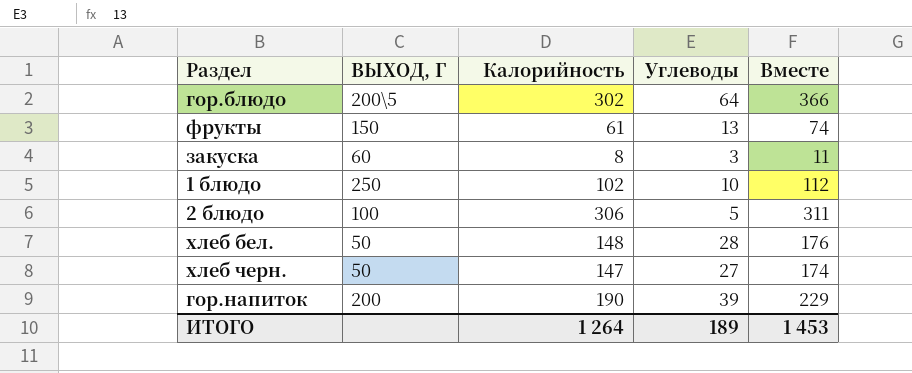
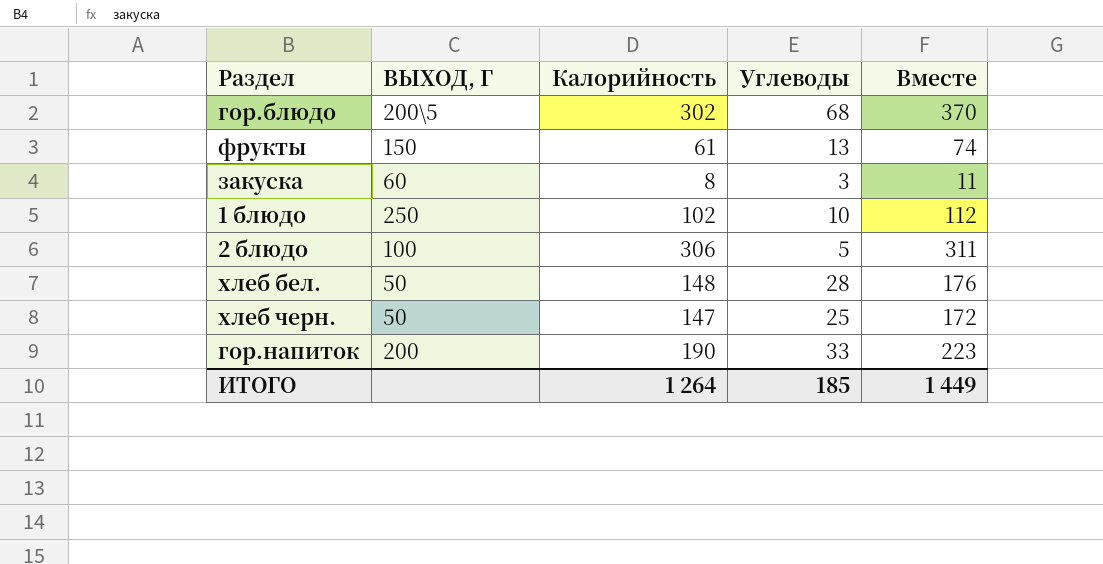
гор.блюдо | Углеводы: 64 -> 68
гор.блюдо | Вместе: 366 -> 370
хлеб черн. | Углеводы: 27 -> 25
хлеб черн. | Вместе: 174 -> 172
гор.напиток | Углеводы: 39 -> 33
гор.напиток | Вместе: 229 -> 223
ИТОГО | Углеводы: 189 -> 185
ИТОГО | Вместе: 1 453 -> 1 449

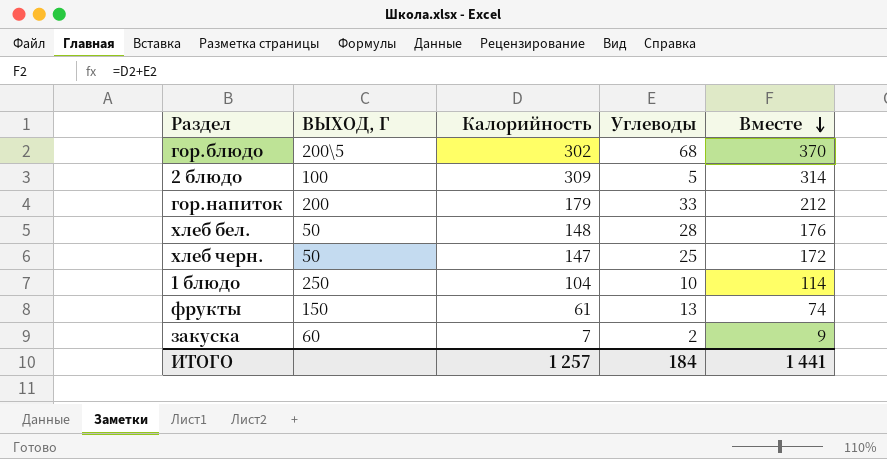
row order: none -> Вместе descending
2 блюдо | Калорийность: 306 -> 309
2 блюдо | Вместе: 311 -> 314
гор.напиток | Калорийность: 190 -> 179
гор.напиток | Вместе: 223 -> 212
1 блюдо | Калорийность: 102 -> 104
1 блюдо | Вместе: 112 -> 114
закуска | Калорийность: 8 -> 7
закуска | Углеводы: 3 -> 2
закуска | Вместе: 11 -> 9
ИТОГО | Калорийность: 1 264 -> 1 257
ИТОГО | Углеводы: 185 -> 184
ИТОГО | Вместе: 1 449 -> 1 441

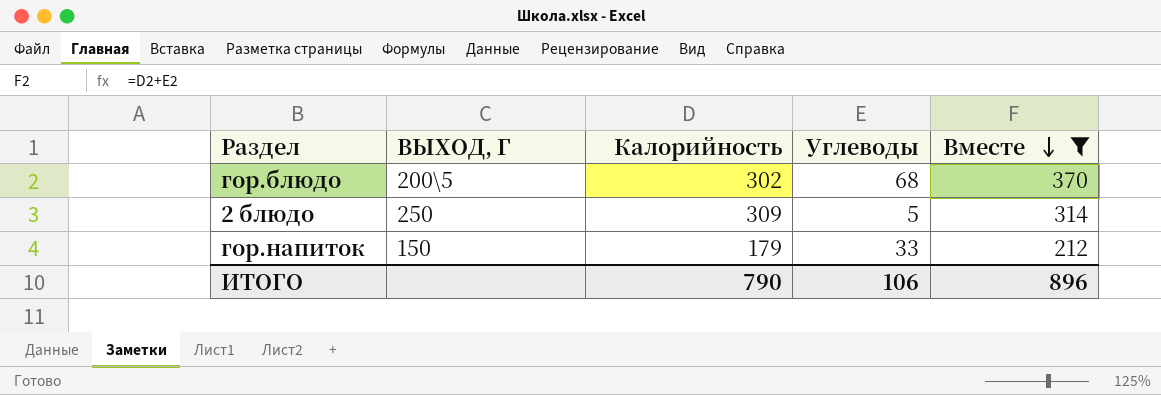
filter: none -> Вместе >= 212
2 блюдо | ВЫХОД, Г: 100 -> 250
гор.напиток | ВЫХОД, Г: 200 -> 150
ИТОГО | Калорийность: 1 257 -> 790
ИТОГО | Углеводы: 184 -> 106
ИТОГО | Вместе: 1 441 -> 896

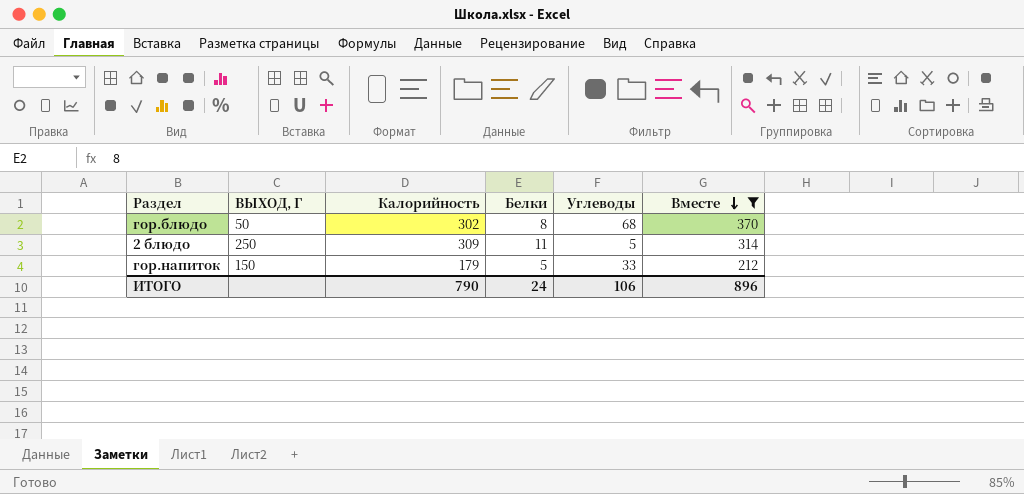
column Белки | position: none -> 4
гор.блюдо | ВЫХОД, Г: 200\5 -> 50

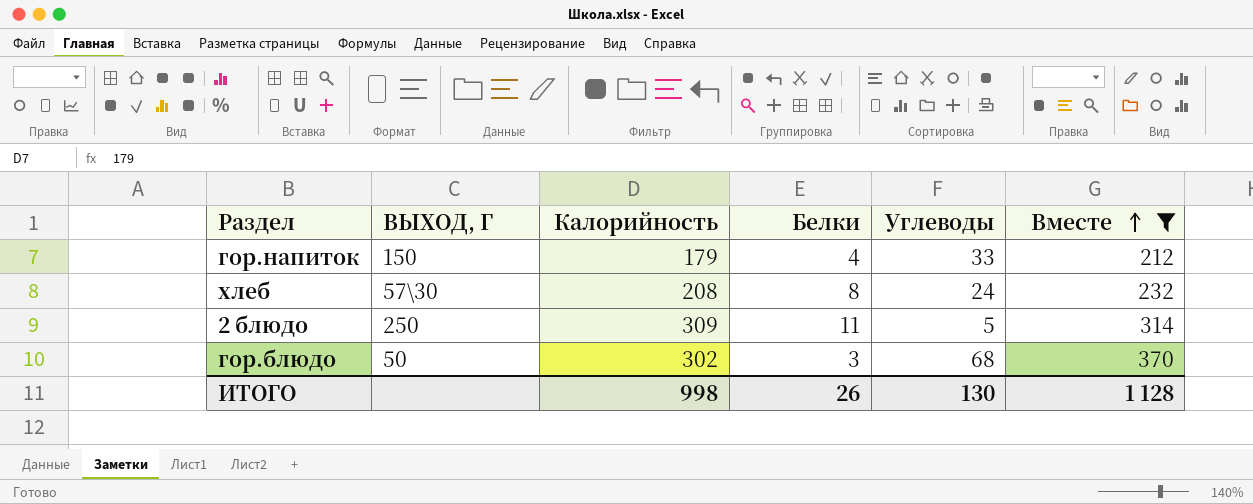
row order: Вместе descending -> Вместе ascending
гор.напиток | Белки: 5 -> 4
row хлеб: none -> 57\30 | 208 | 8 | 24 | 232
гор.блюдо | Белки: 8 -> 3
ИТОГО | Калорийность: 790 -> 998
ИТОГО | Белки: 24 -> 26
ИТОГО | Углеводы: 106 -> 130
ИТОГО | Вместе: 896 -> 1 128

